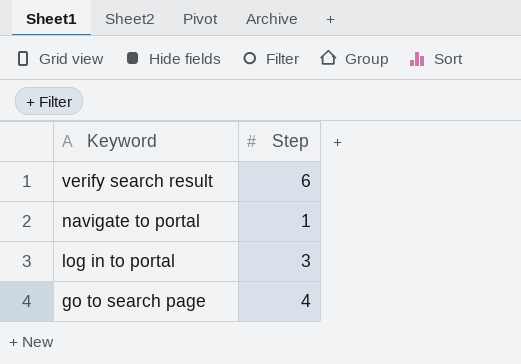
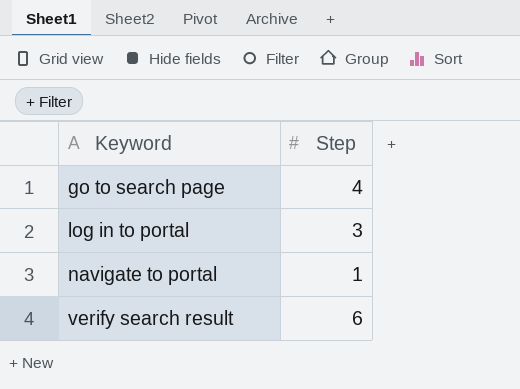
row order: Keyword descending -> Keyword ascending

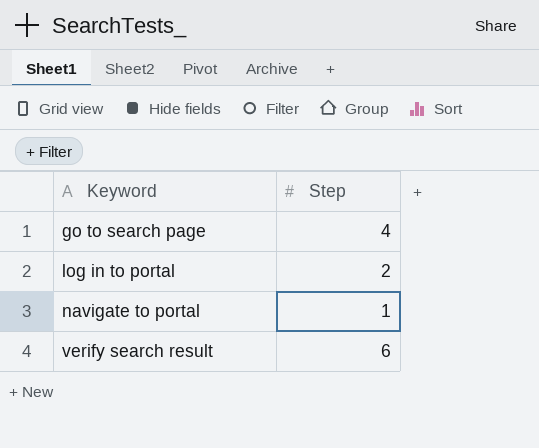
log in to portal | Step: 3 -> 2

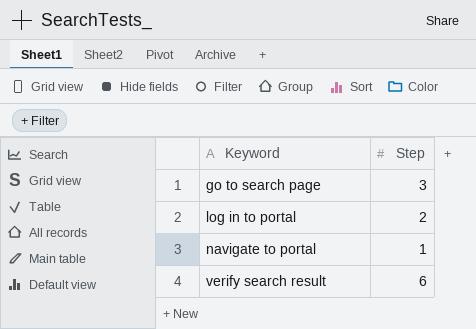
go to search page | Step: 4 -> 3

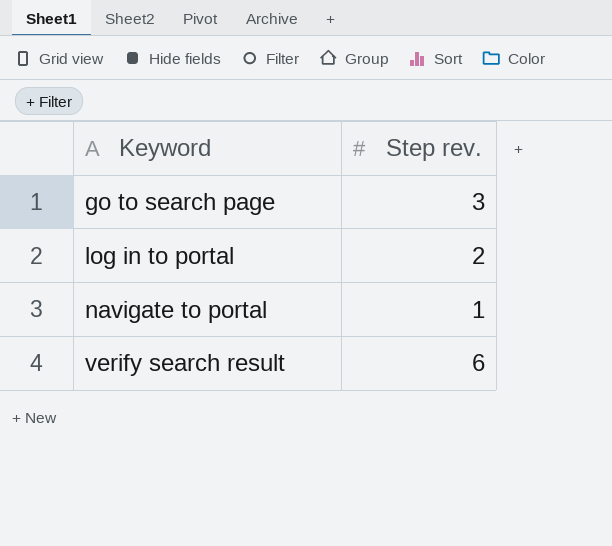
column name: Step -> Step rev.

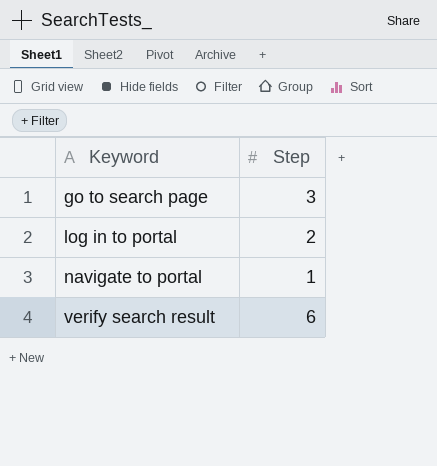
column name: Step rev. -> Step

